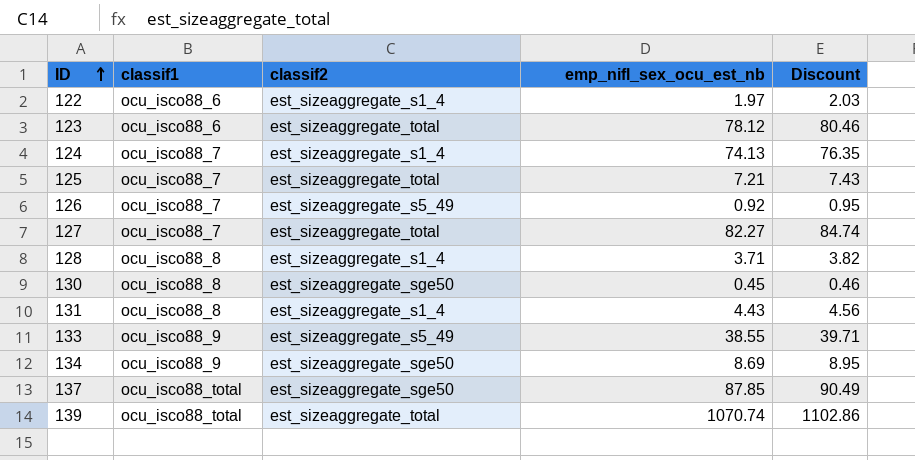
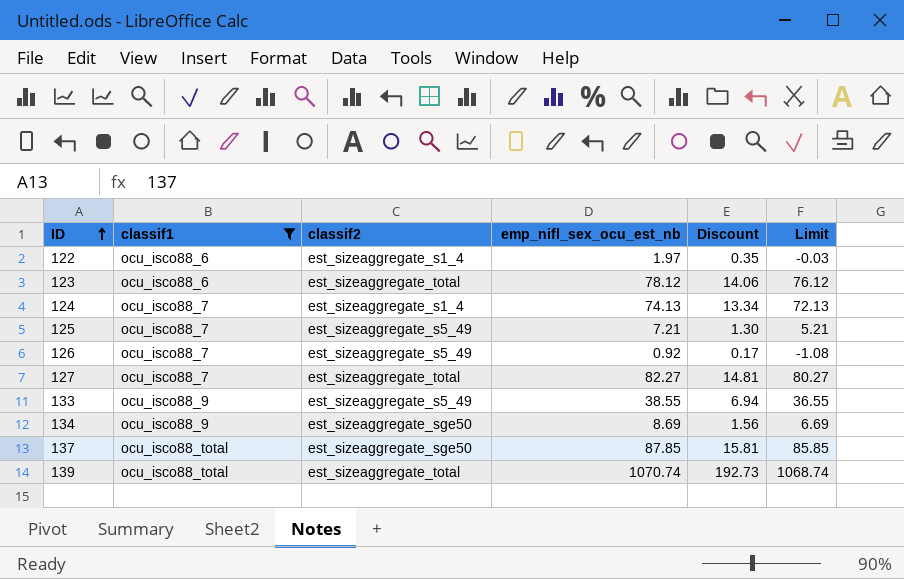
filter: none -> classif1 != ocu_isco88_8
column Discount | formula: [emp_nifl_sex_ocu_est_nb] * 1.03 -> [emp_nifl_sex_ocu_est_nb] * 0.18
column Limit | formula: none -> [emp_nifl_sex_ocu_est_nb] - 2
125 | classif2: est_sizeaggregate_total -> est_sizeaggregate_s5_49

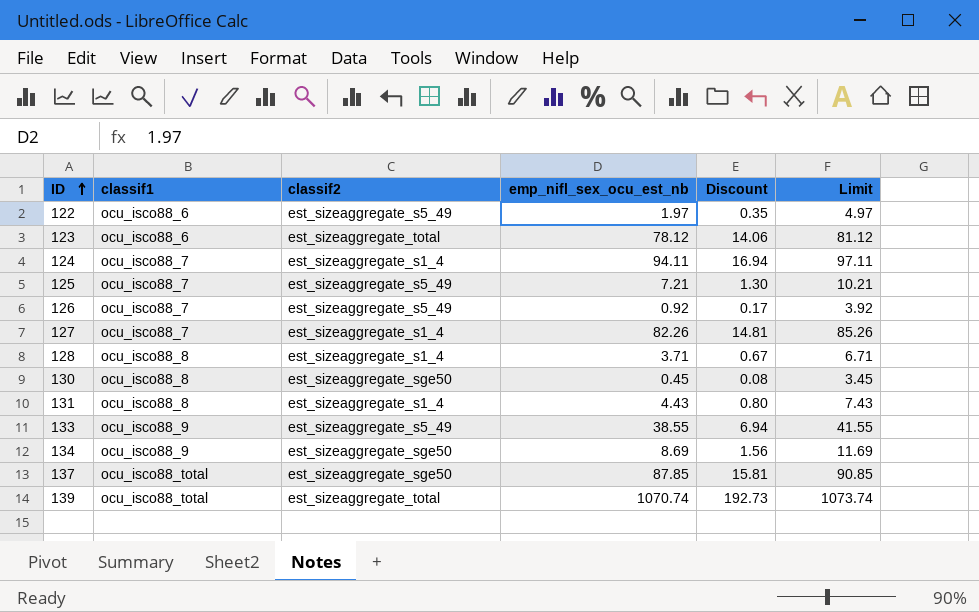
filter: classif1 != ocu_isco88_8 -> none
column Limit | formula: [emp_nifl_sex_ocu_est_nb] - 2 -> [emp_nifl_sex_ocu_est_nb] + 3
122 | classif2: est_sizeaggregate_s1_4 -> est_sizeaggregate_s5_49
124 | emp_nifl_sex_ocu_est_nb: 74.13 -> 94.11
124 | Discount: 13.34 -> 16.94
127 | classif2: est_sizeaggregate_total -> est_sizeaggregate_s1_4
127 | emp_nifl_sex_ocu_est_nb: 82.27 -> 82.26

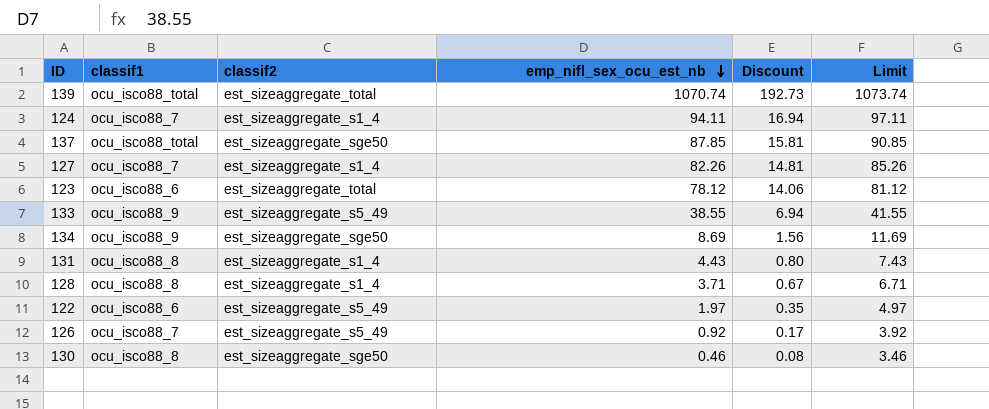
row order: ID ascending -> emp_nifl_sex_ocu_est_nb descending
row 125: ocu_isco88_7 | est_sizeaggregate_s5_49 | 7.21 | 1.30 | 10.21 -> none
130 | emp_nifl_sex_ocu_est_nb: 0.45 -> 0.46
130 | Limit: 3.45 -> 3.46

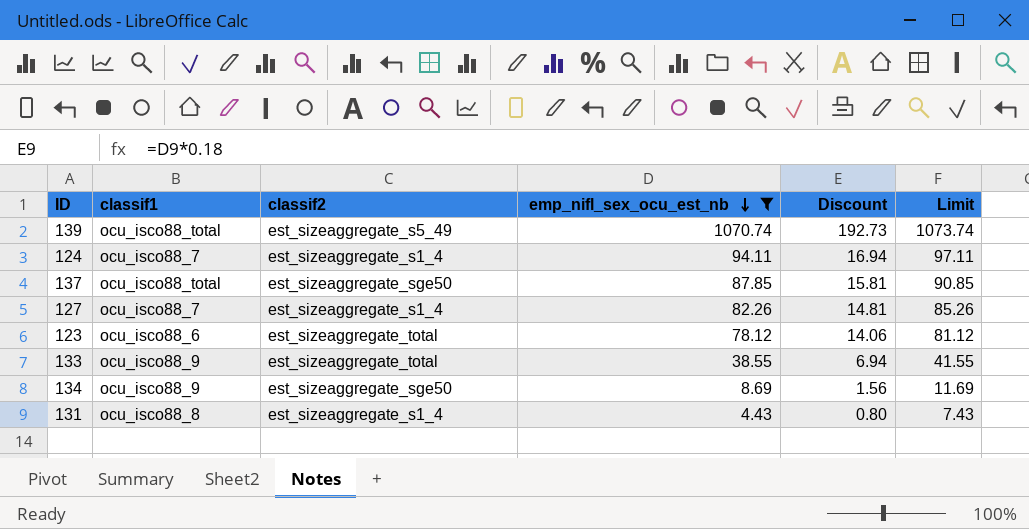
filter: none -> emp_nifl_sex_ocu_est_nb >= 4.43
139 | classif2: est_sizeaggregate_total -> est_sizeaggregate_s5_49
133 | classif2: est_sizeaggregate_s5_49 -> est_sizeaggregate_total

